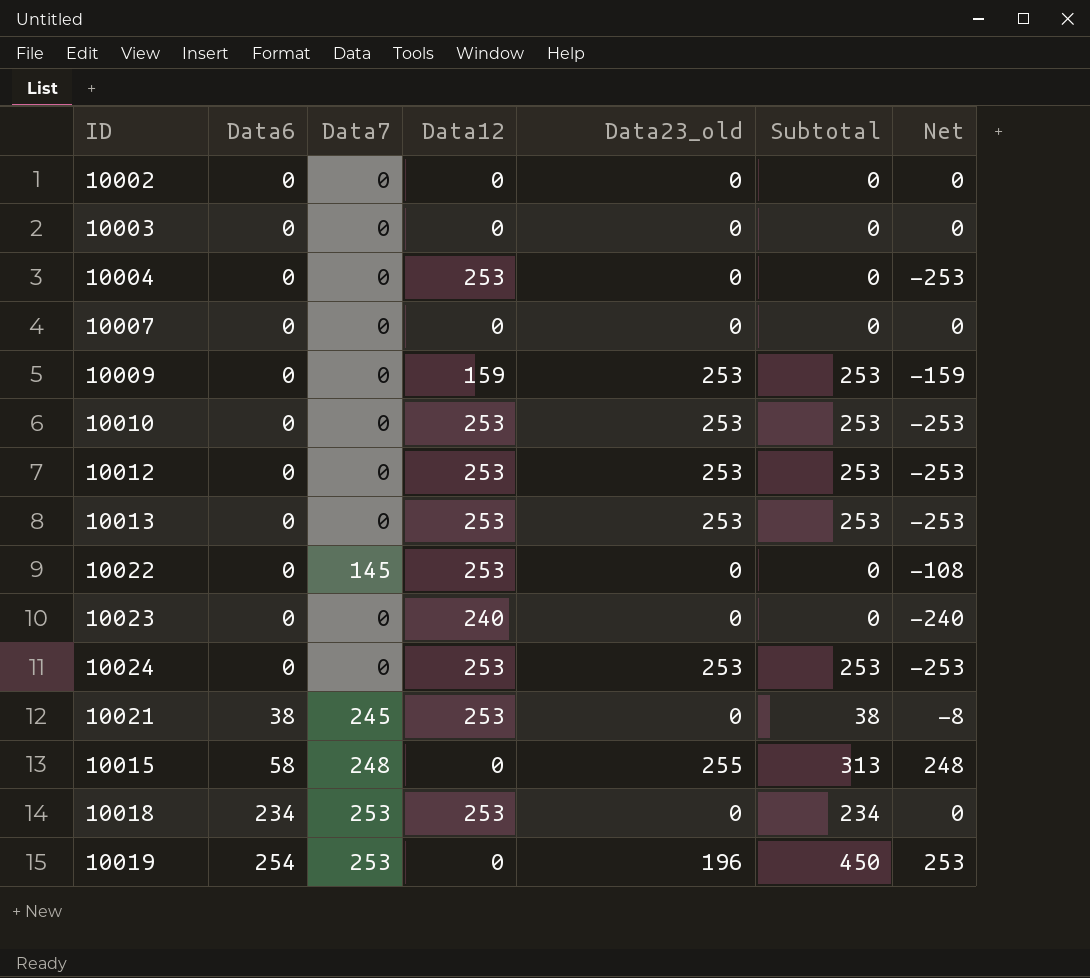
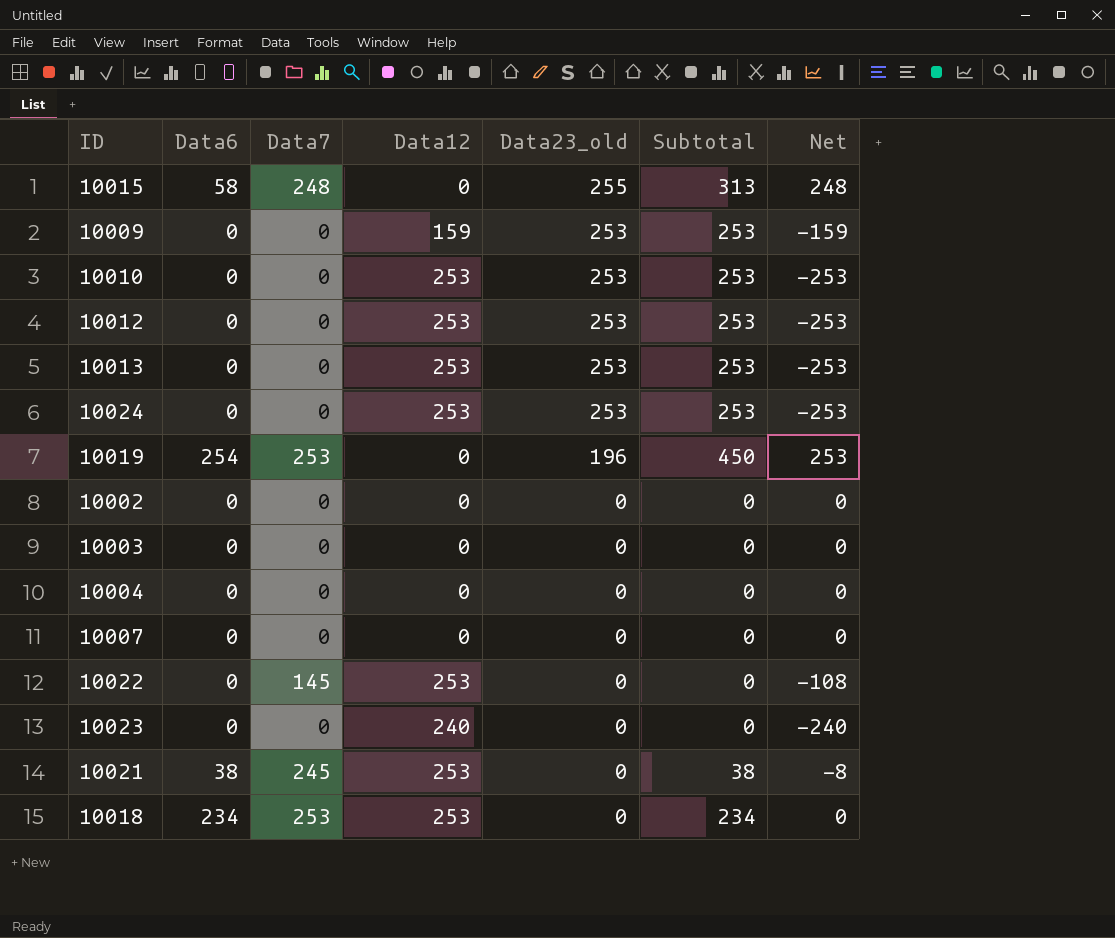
row order: Data6 ascending -> Data23_old descending
10004 | Data12: 253 -> 0
10004 | Net: -253 -> 0

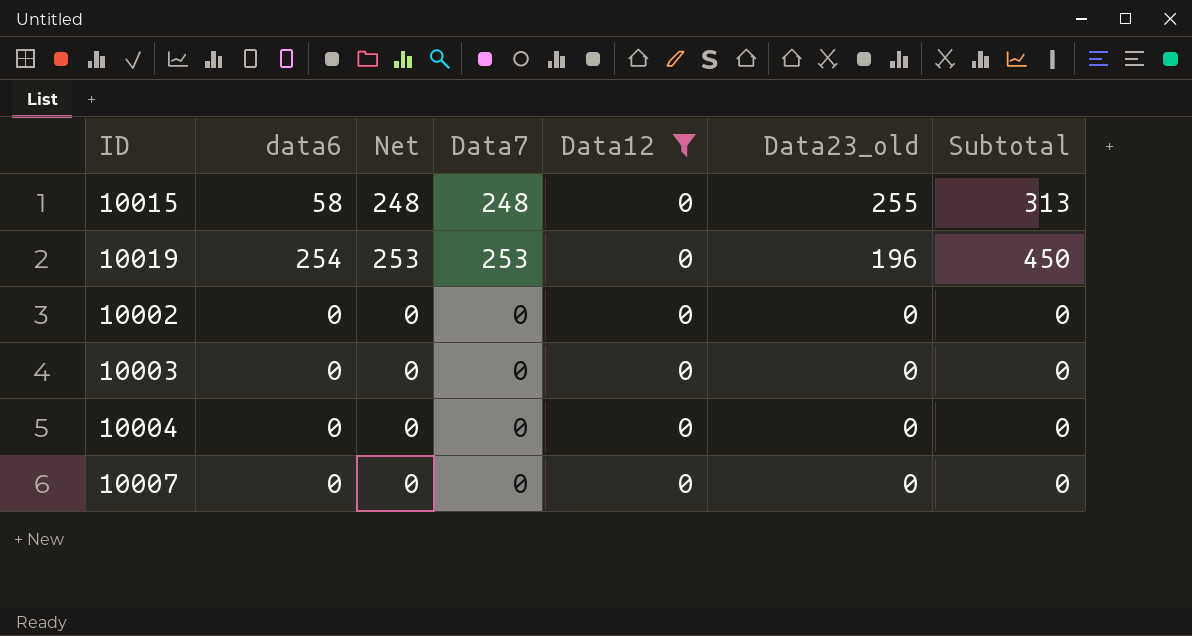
filter: none -> Data12 = 0
column name: Data6 -> data6
column Net | position: 7 -> 3

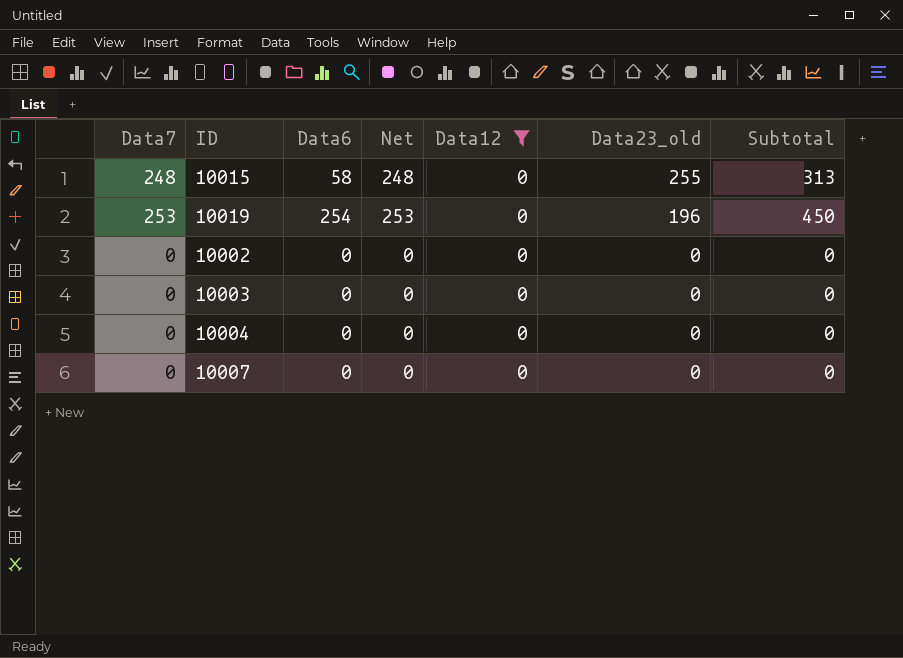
column Data7 | position: 4 -> 1
column name: data6 -> Data6

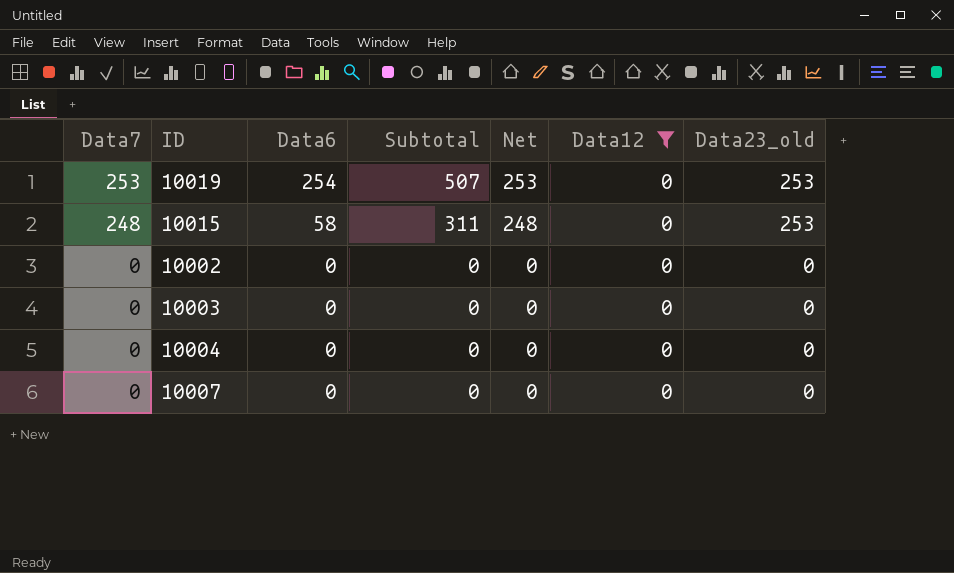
row order: Data23_old descending -> Data7 descending
column Subtotal | position: 7 -> 4
10019 | Subtotal: 450 -> 507
10019 | Data23_old: 196 -> 253
10015 | Subtotal: 313 -> 311
10015 | Data23_old: 255 -> 253

